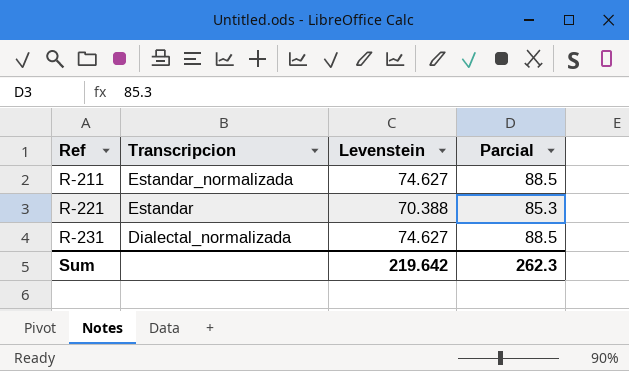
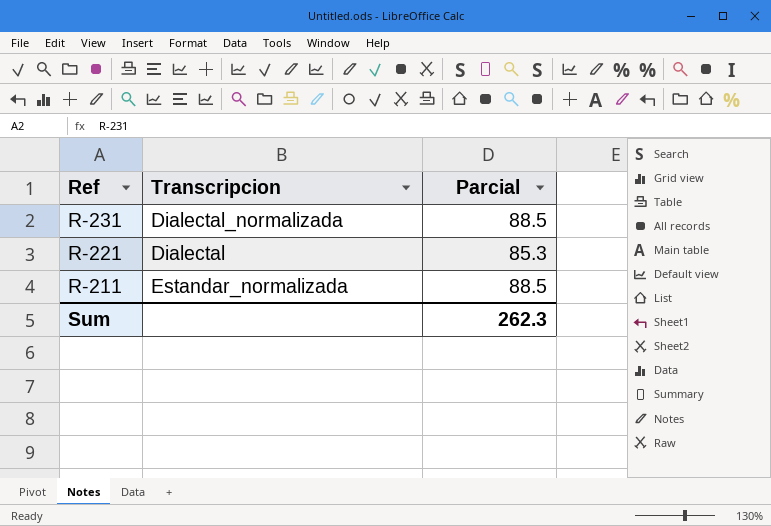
row order: Ref ascending -> Ref descending
column Levenstein | position: 3 -> none
R-221 | Transcripcion: Estandar -> Dialectal

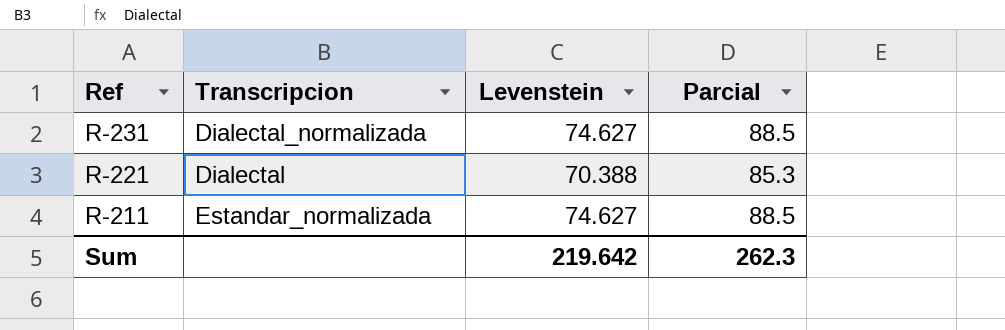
column Levenstein | position: none -> 3

